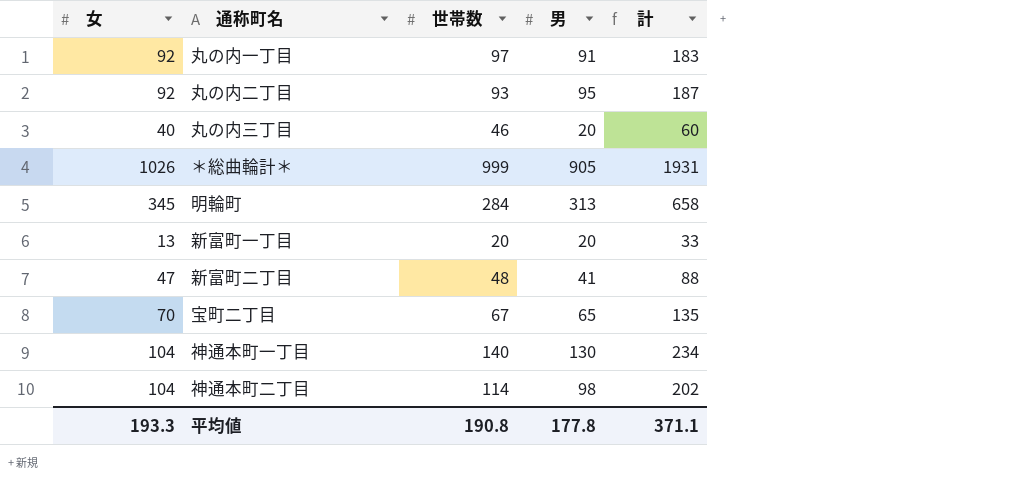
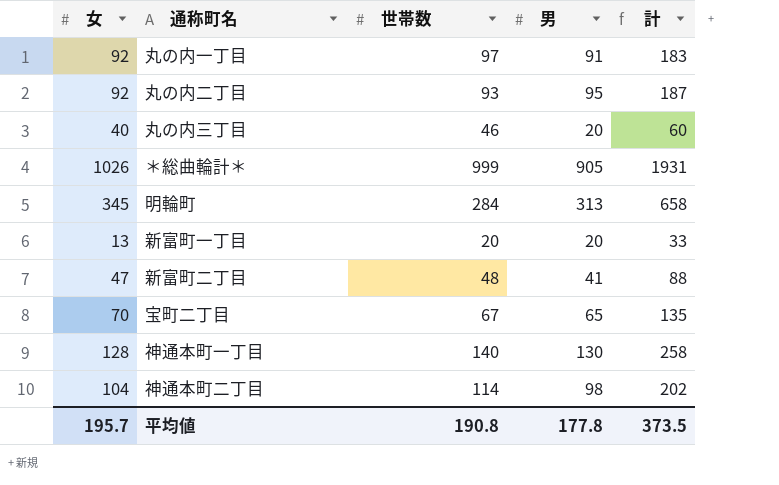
神通本町一丁目 | 女: 104 -> 128
神通本町一丁目 | 計: 234 -> 258
平均値 | 女: 193.3 -> 195.7
平均値 | 計: 371.1 -> 373.5

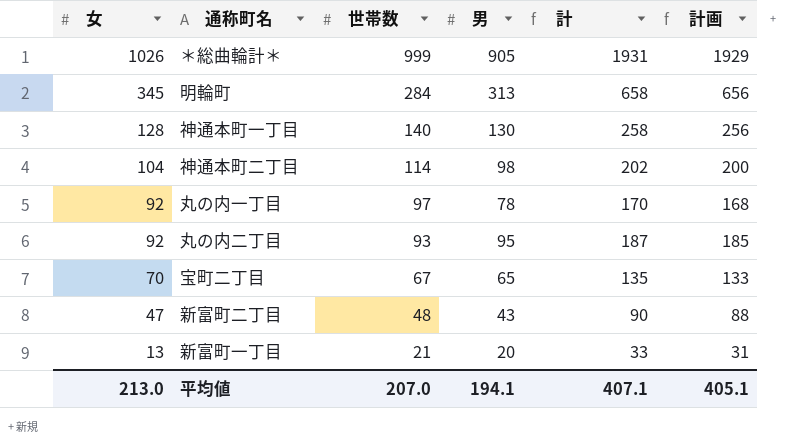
row order: none -> 女 descending
column 計画 | formula: none -> [計] - 2
row 丸の内三丁目: 40 | 46 | 20 | 60 -> none
丸の内一丁目 | 男: 91 -> 78
丸の内一丁目 | 計: 183 -> 170
新富町二丁目 | 男: 41 -> 43
新富町二丁目 | 計: 88 -> 90
新富町一丁目 | 世帯数: 20 -> 21
平均値 | 女: 195.7 -> 213.0
平均値 | 世帯数: 190.8 -> 207.0
平均値 | 男: 177.8 -> 194.1
平均値 | 計: 373.5 -> 407.1

